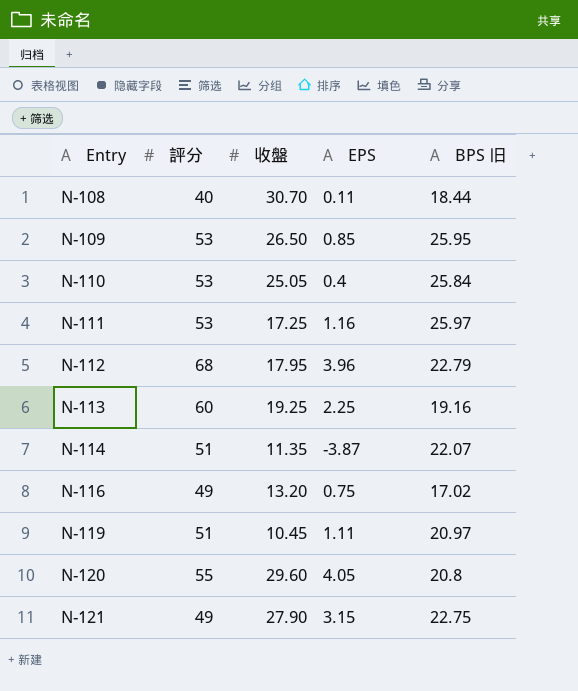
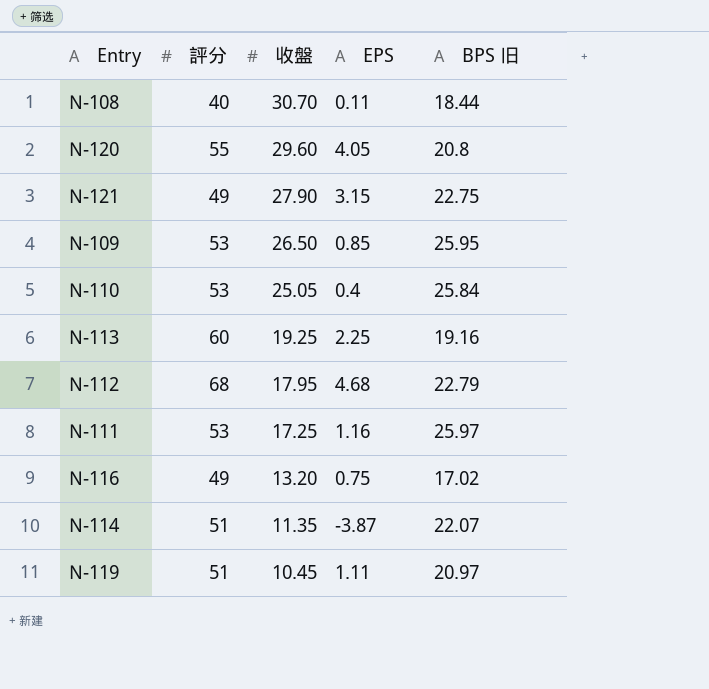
row order: Entry ascending -> 收盤 descending
N-112 | EPS: 3.96 -> 4.68

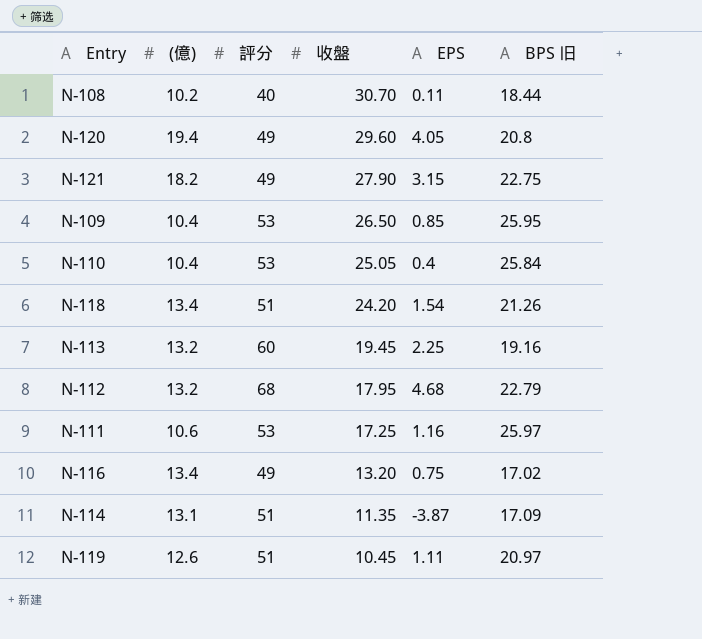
column (億) | position: none -> 2
N-120 | 評分: 55 -> 49
row N-118: none -> 13.4 | 51 | 24.20 | 1.54 | 21.26
N-113 | 收盤: 19.25 -> 19.45
N-114 | BPS 旧: 22.07 -> 17.09

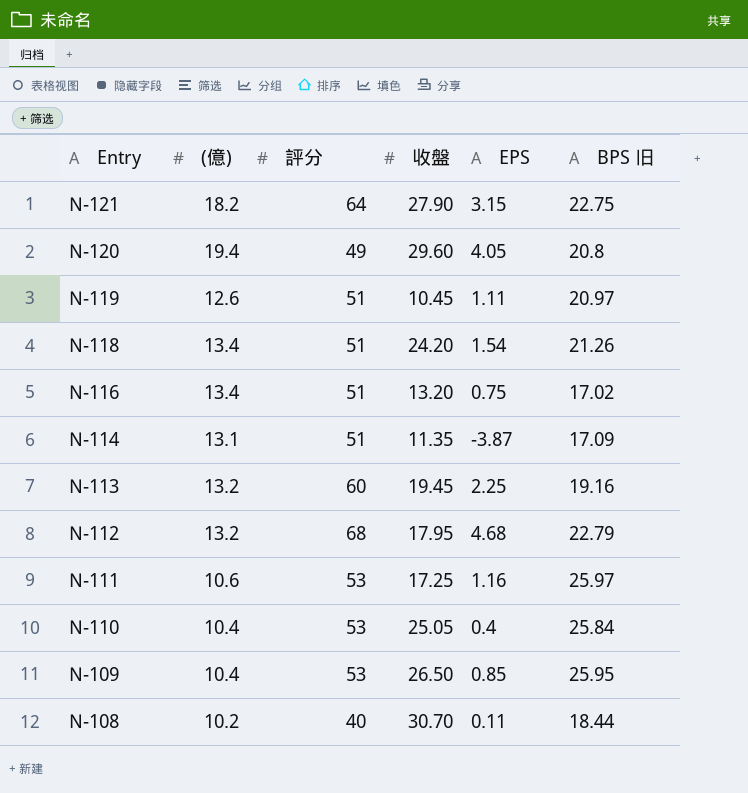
row order: 收盤 descending -> Entry descending
N-121 | 評分: 49 -> 64
N-116 | 評分: 49 -> 51

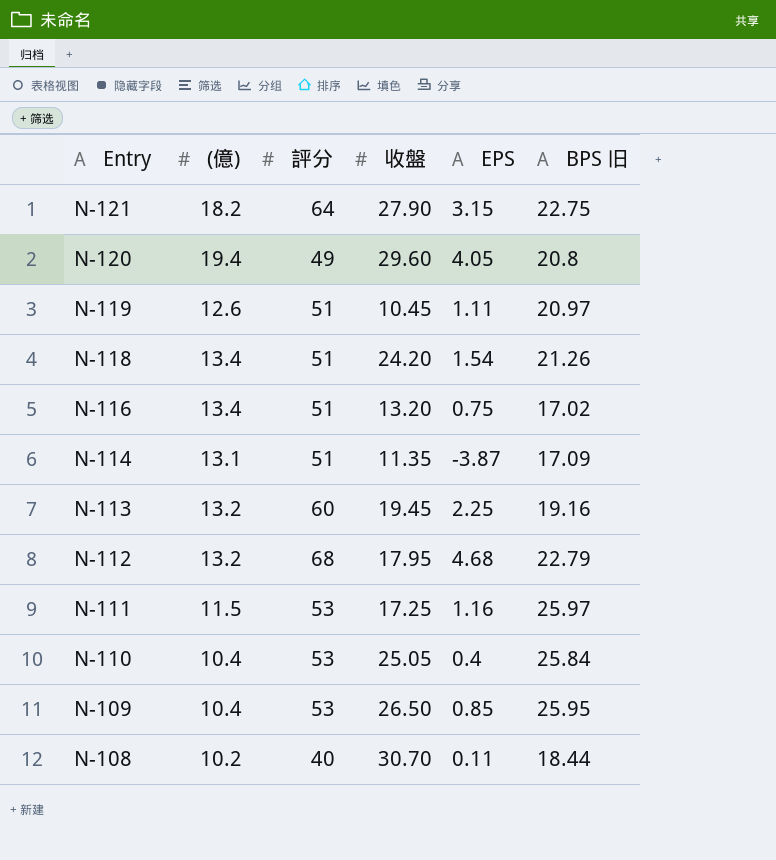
N-111 | (億): 10.6 -> 11.5

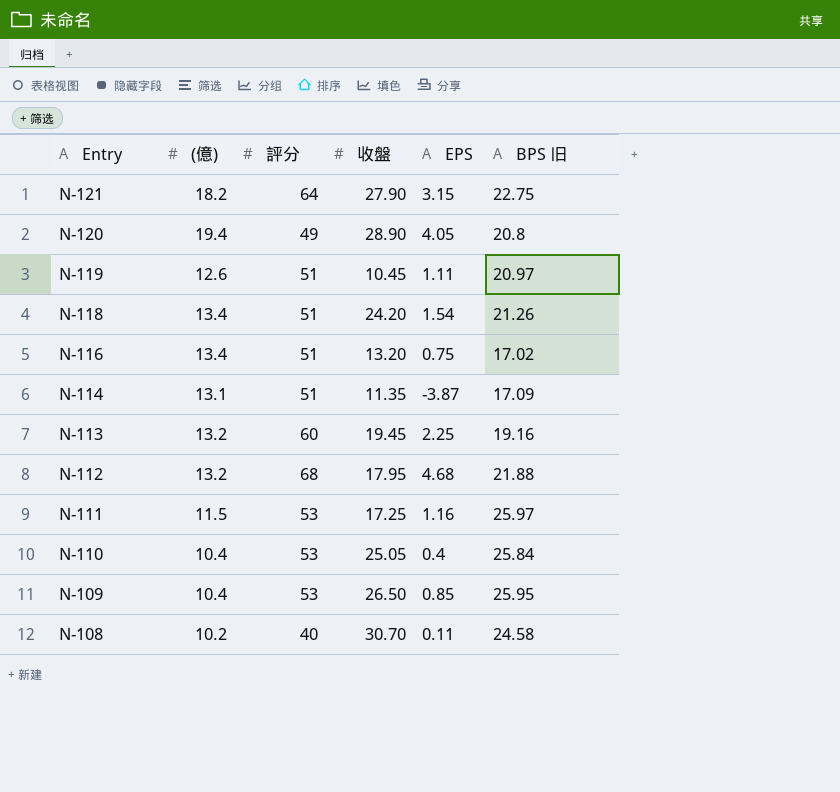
N-120 | 收盤: 29.60 -> 28.90
N-112 | BPS 旧: 22.79 -> 21.88
N-108 | BPS 旧: 18.44 -> 24.58

